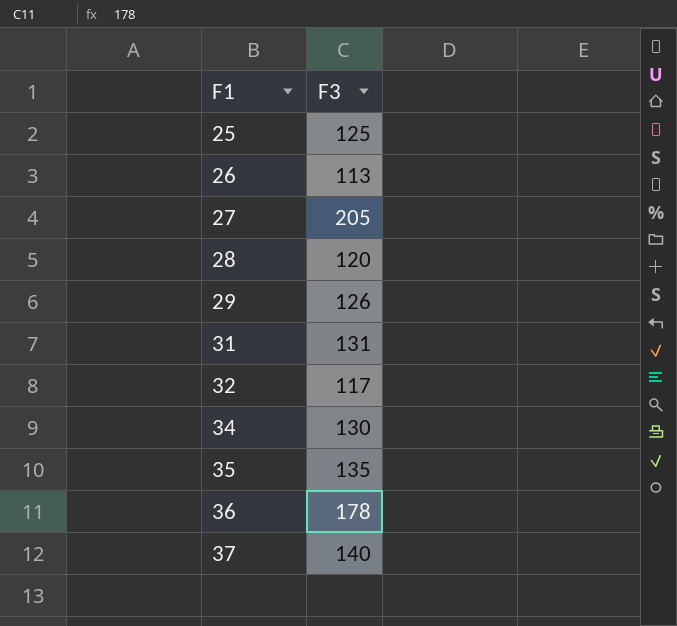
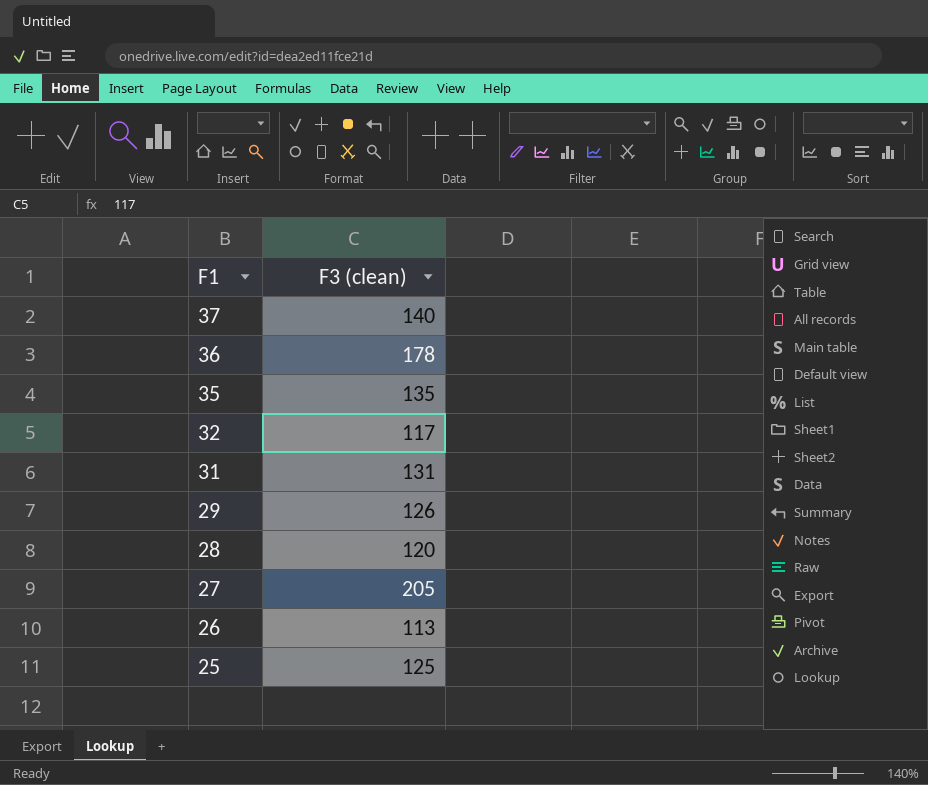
row order: F1 ascending -> F1 descending
column name: F3 -> F3 (clean)
row 34: 130 -> none

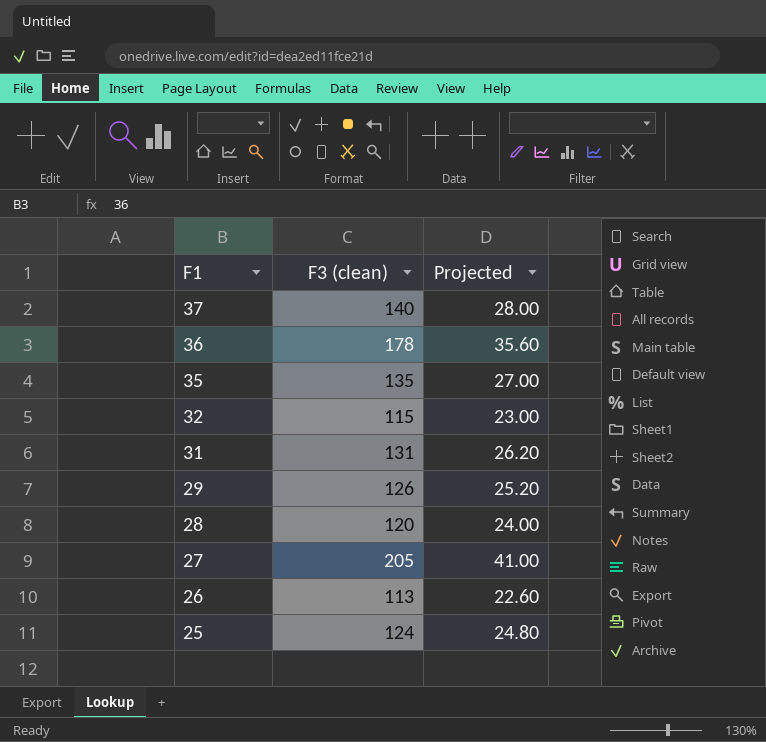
column Projected | formula: none -> [F3 (clean)] * 0.2
32 | F3 (clean): 117 -> 115
25 | F3 (clean): 125 -> 124

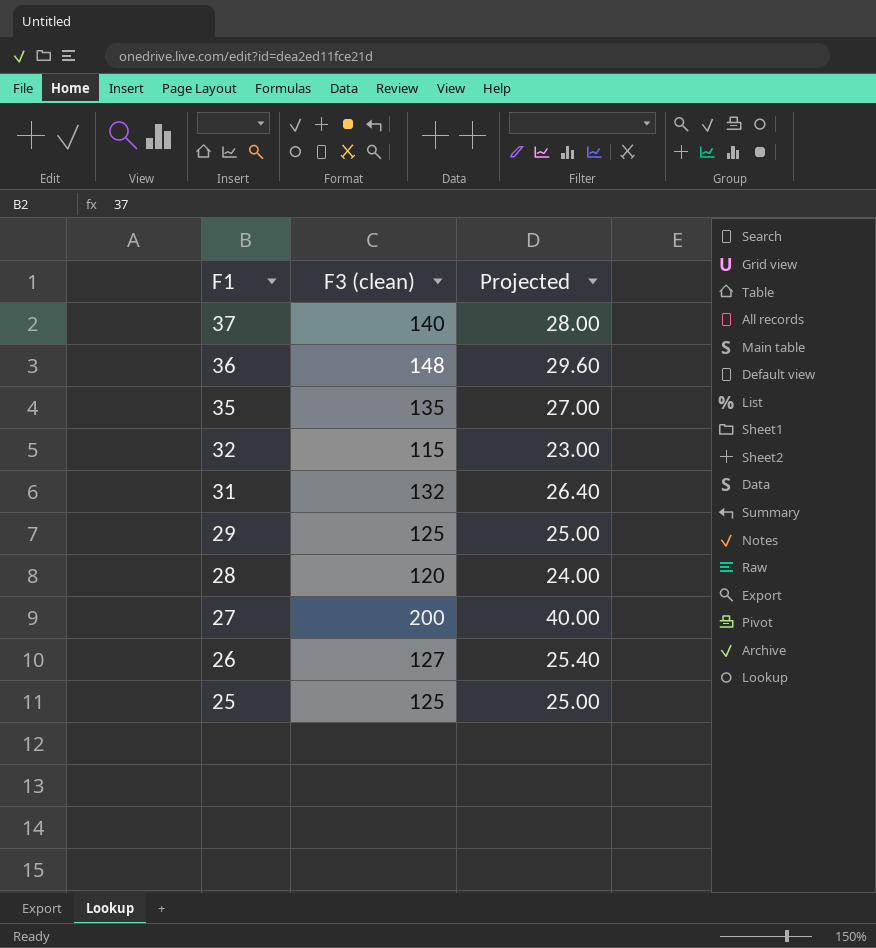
36 | F3 (clean): 178 -> 148
36 | Projected: 35.60 -> 29.60
31 | F3 (clean): 131 -> 132
31 | Projected: 26.20 -> 26.40
29 | F3 (clean): 126 -> 125
29 | Projected: 25.20 -> 25.00
27 | F3 (clean): 205 -> 200
27 | Projected: 41.00 -> 40.00
26 | F3 (clean): 113 -> 127
26 | Projected: 22.60 -> 25.40
25 | F3 (clean): 124 -> 125
25 | Projected: 24.80 -> 25.00

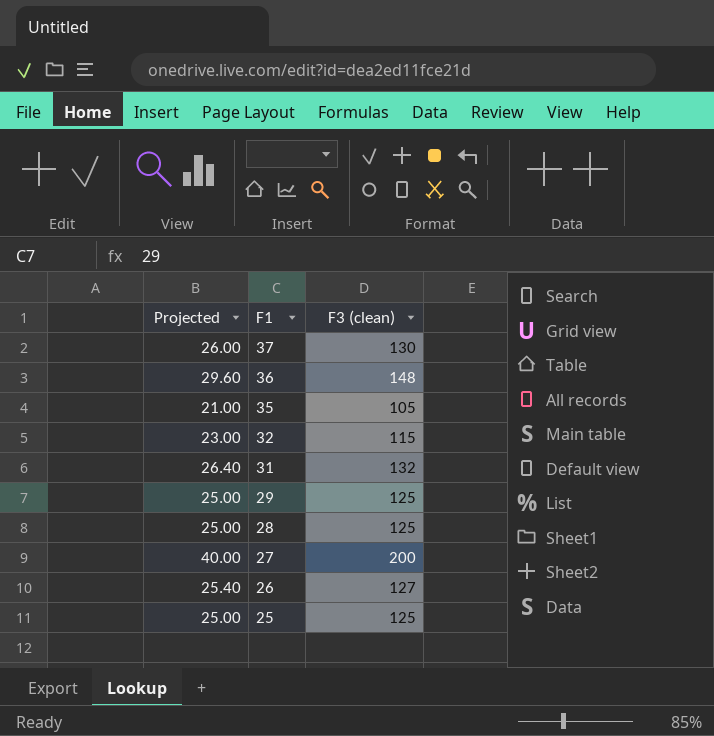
column Projected | position: 3 -> 1
37 | Projected: 28.00 -> 26.00
37 | F3 (clean): 140 -> 130
35 | Projected: 27.00 -> 21.00
35 | F3 (clean): 135 -> 105
28 | Projected: 24.00 -> 25.00
28 | F3 (clean): 120 -> 125

